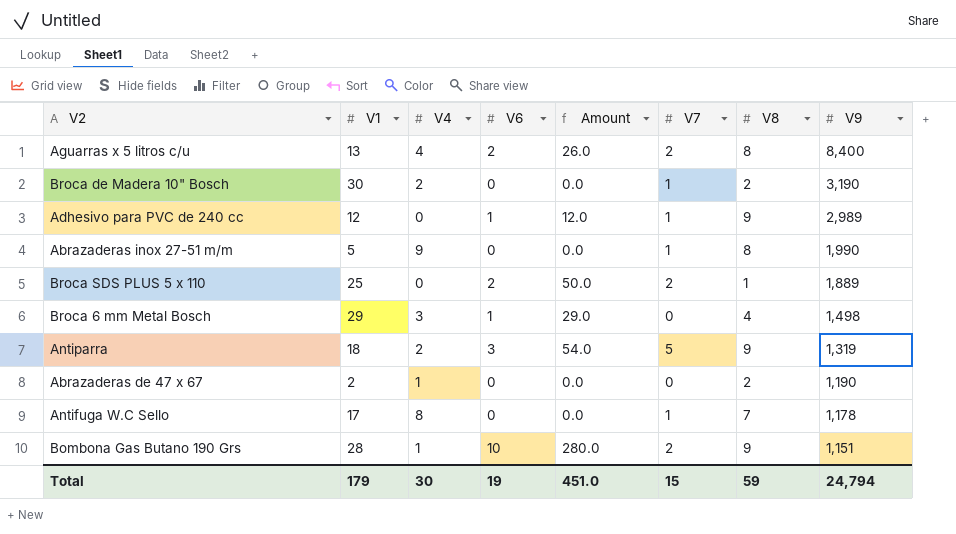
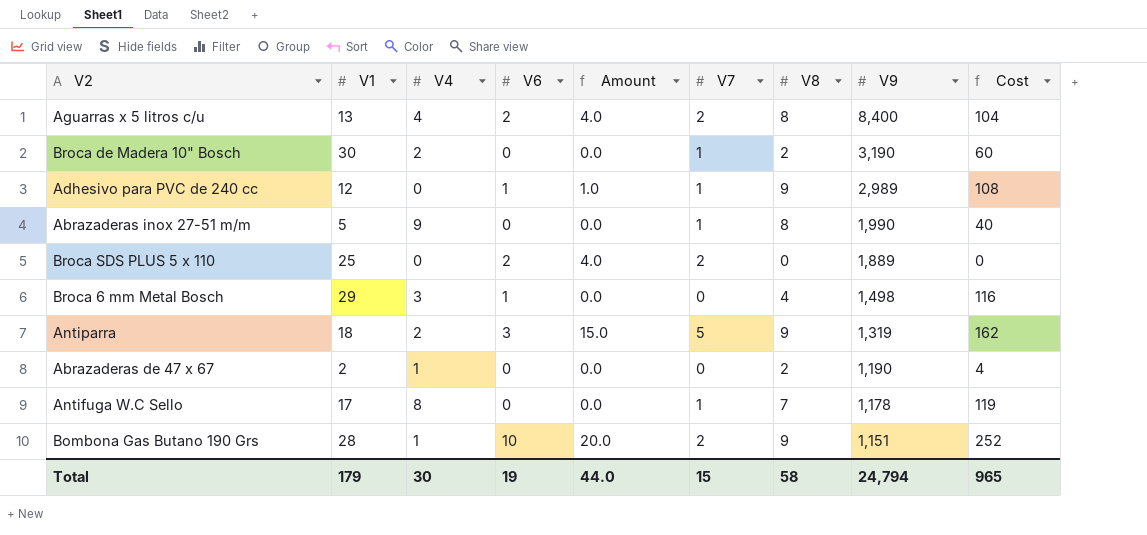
column Amount | formula: [V1] * [V6] -> [V6] * [V7]
column Cost | formula: none -> [V1] * [V8]
Broca SDS PLUS 5 x 110 | V8: 1 -> 0
Total | Amount: 451.0 -> 44.0
Total | V8: 59 -> 58

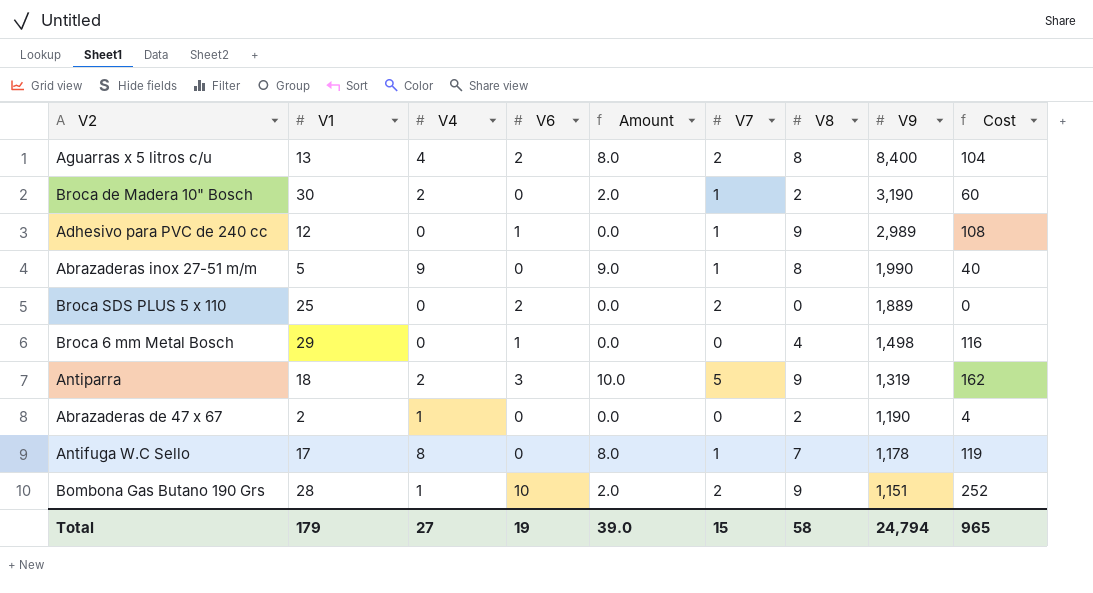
column Amount | formula: [V6] * [V7] -> [V4] * [V7]
Broca 6 mm Metal Bosch | V4: 3 -> 0
Total | V4: 30 -> 27
Total | Amount: 44.0 -> 39.0

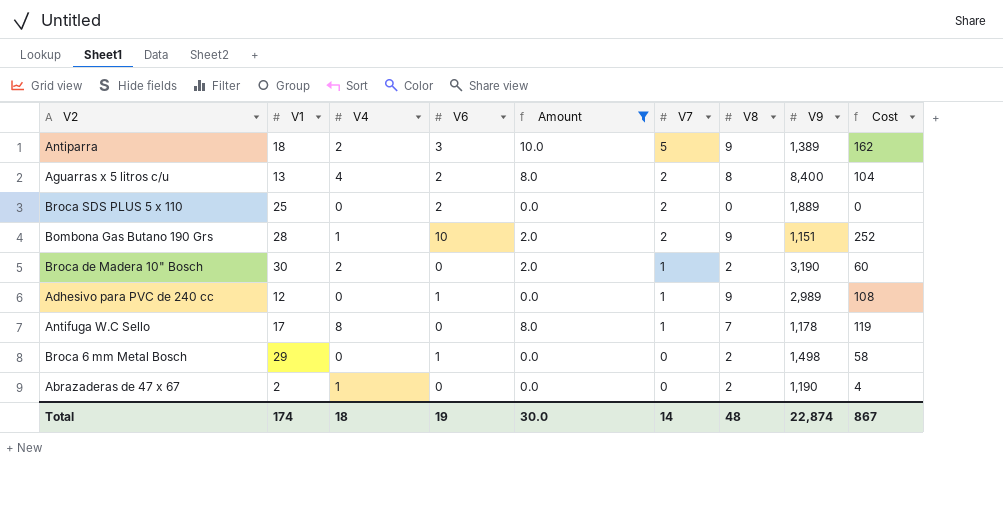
filter: none -> Amount != 9.0
row order: V9 descending -> V7 descending
Antiparra | V9: 1,319 -> 1,389
Broca 6 mm Metal Bosch | V8: 4 -> 2
Broca 6 mm Metal Bosch | Cost: 116 -> 58
Total | V1: 179 -> 174
Total | V4: 27 -> 18
Total | Amount: 39.0 -> 30.0
Total | V7: 15 -> 14
Total | V8: 58 -> 48
Total | V9: 24,794 -> 22,874
Total | Cost: 965 -> 867

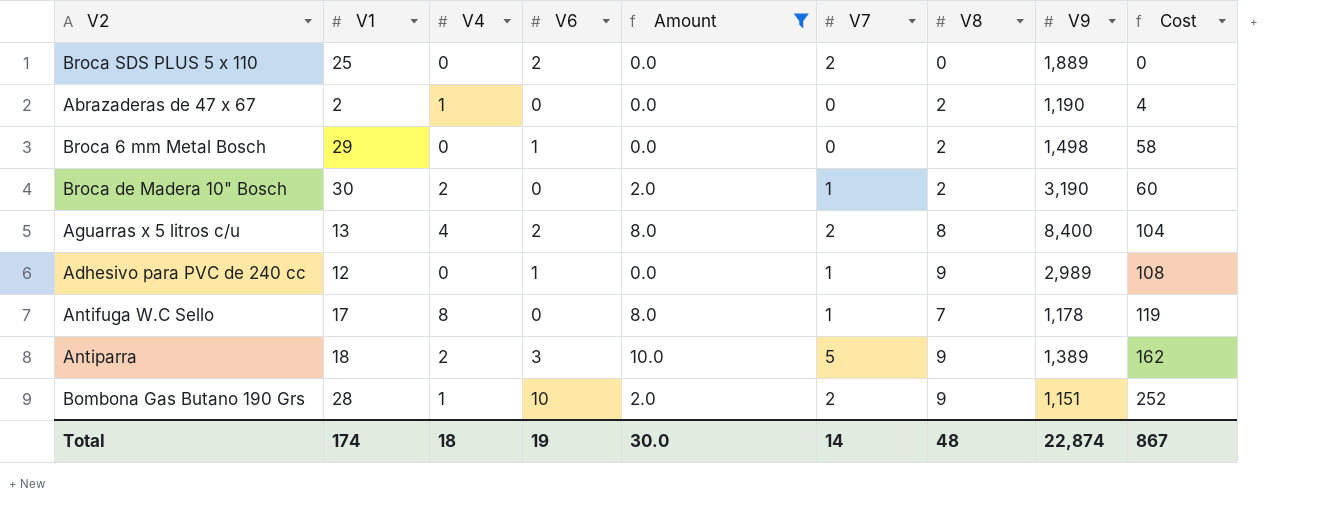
row order: V7 descending -> Cost ascending

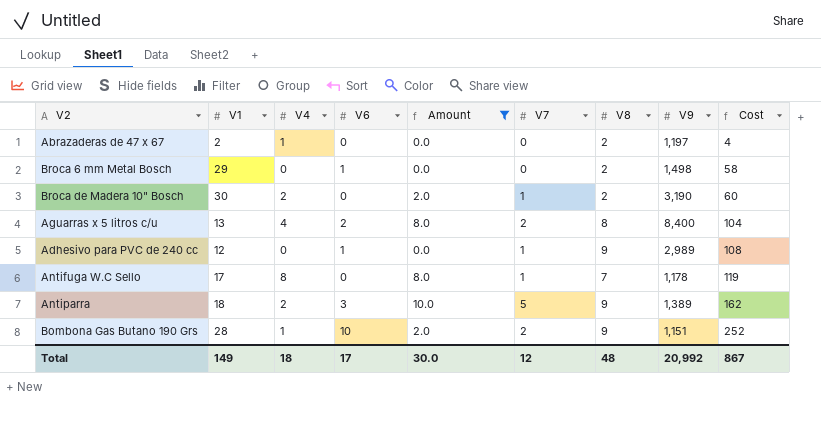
row Broca SDS PLUS 5 x 110: 25 | 0 | 2 | 0.0 | 2 | 0 | 1,889 | 0 -> none
Abrazaderas de 47 x 67 | V9: 1,190 -> 1,197
Total | V1: 174 -> 149
Total | V6: 19 -> 17
Total | V7: 14 -> 12
Total | V9: 22,874 -> 20,992

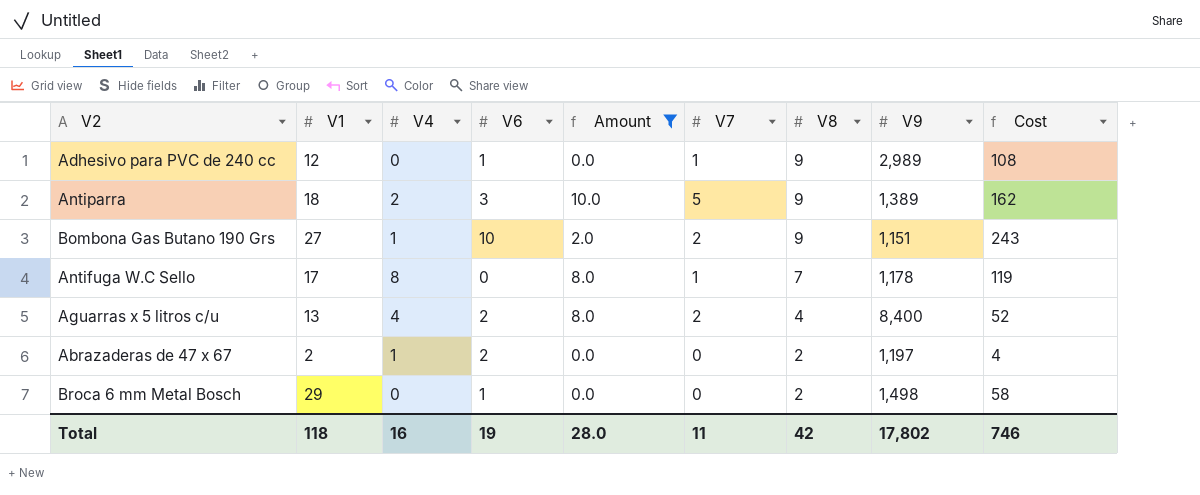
row order: Cost ascending -> V8 descending
row Broca de Madera 10" Bosch: 30 | 2 | 0 | 2.0 | 1 | 2 | 3,190 | 60 -> none
Bombona Gas Butano 190 Grs | V1: 28 -> 27
Bombona Gas Butano 190 Grs | Cost: 252 -> 243
Aguarras x 5 litros c/u | V8: 8 -> 4
Aguarras x 5 litros c/u | Cost: 104 -> 52
Abrazaderas de 47 x 67 | V6: 0 -> 2
Total | V1: 149 -> 118
Total | V4: 18 -> 16
Total | V6: 17 -> 19
Total | Amount: 30.0 -> 28.0
Total | V7: 12 -> 11
Total | V8: 48 -> 42
Total | V9: 20,992 -> 17,802
Total | Cost: 867 -> 746

